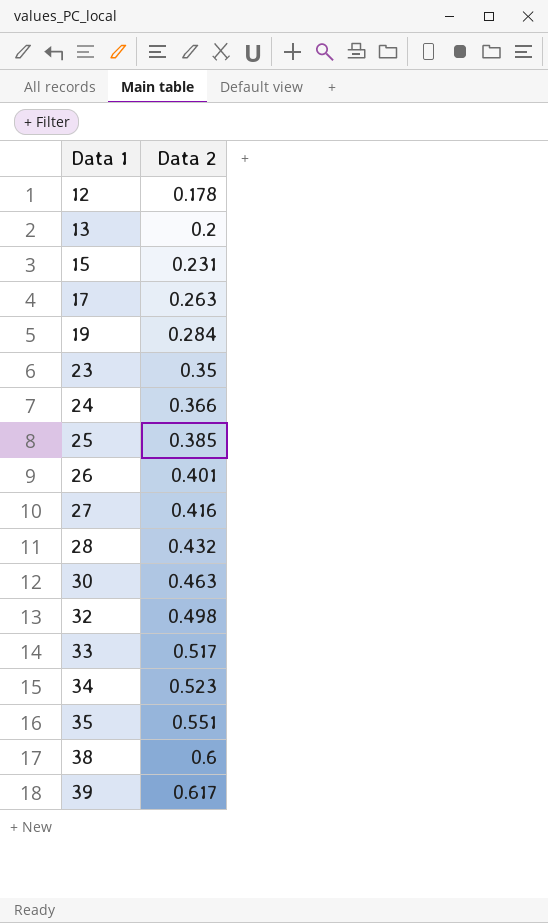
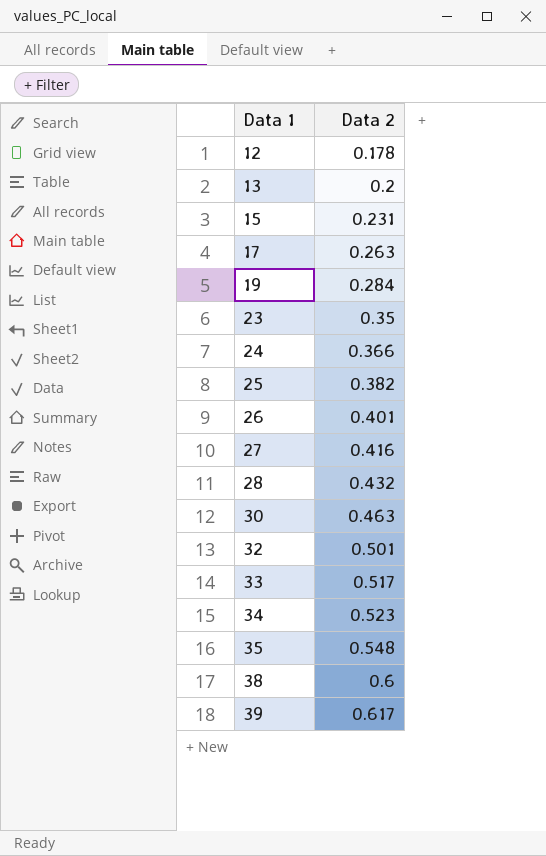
25 | Data 2: 0.385 -> 0.382
32 | Data 2: 0.498 -> 0.501
35 | Data 2: 0.551 -> 0.548

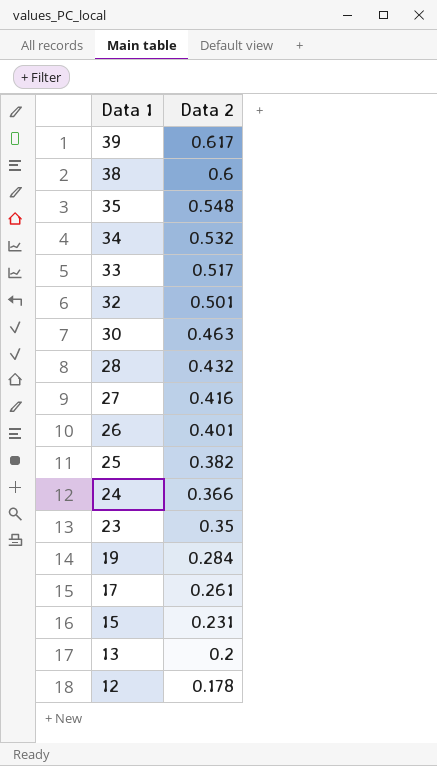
row order: Data 1 ascending -> Data 1 descending
34 | Data 2: 0.523 -> 0.532
17 | Data 2: 0.263 -> 0.261

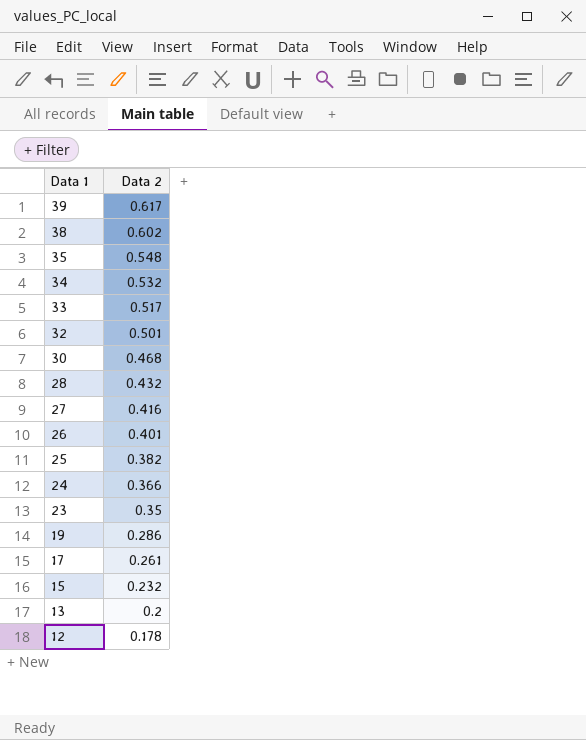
38 | Data 2: 0.6 -> 0.602
30 | Data 2: 0.463 -> 0.468
19 | Data 2: 0.284 -> 0.286
15 | Data 2: 0.231 -> 0.232

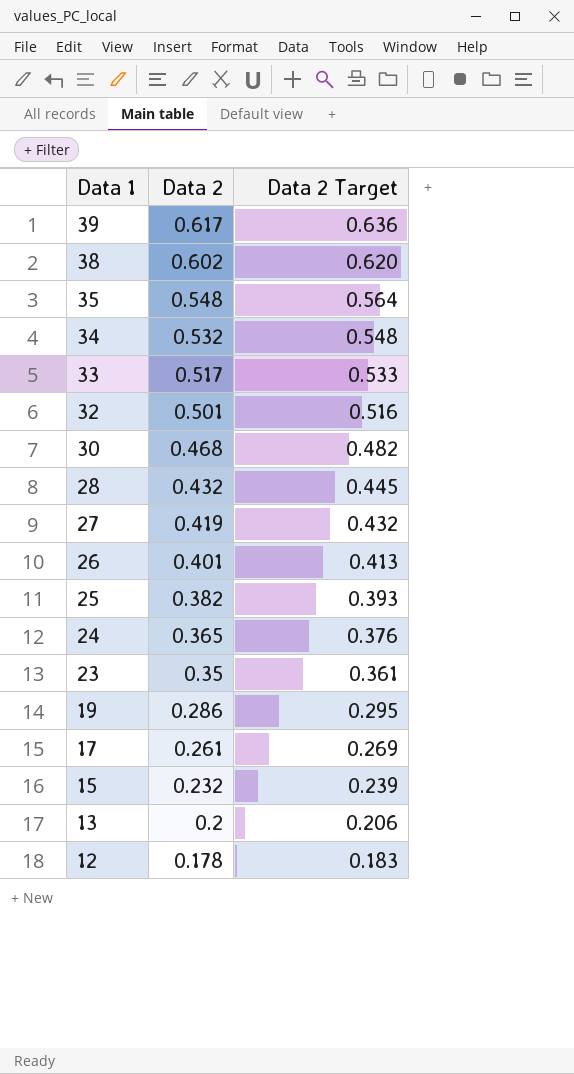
column Data 2 Target | formula: none -> [Data 2] * 1.03
27 | Data 2: 0.416 -> 0.419
24 | Data 2: 0.366 -> 0.365

